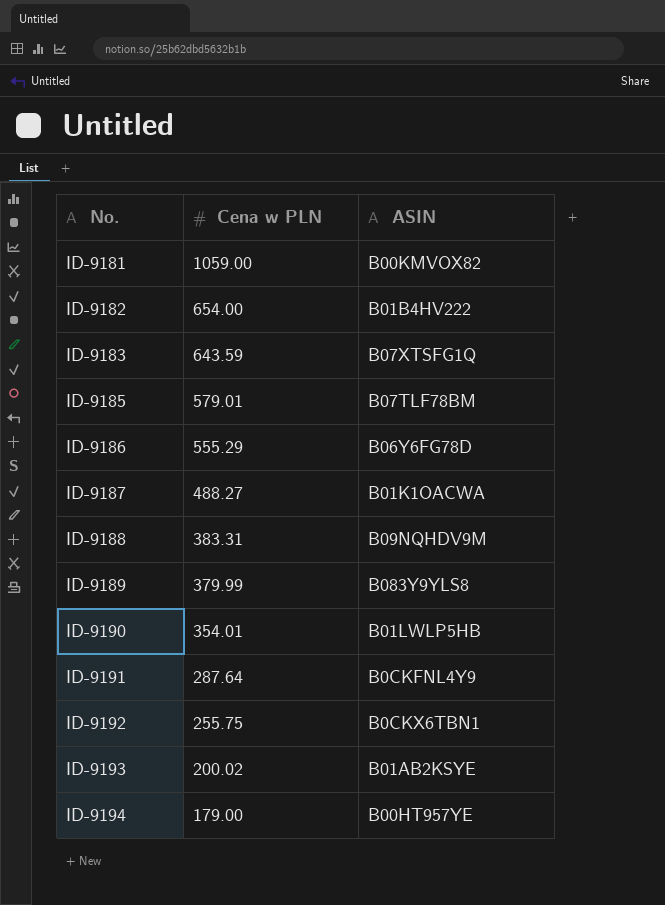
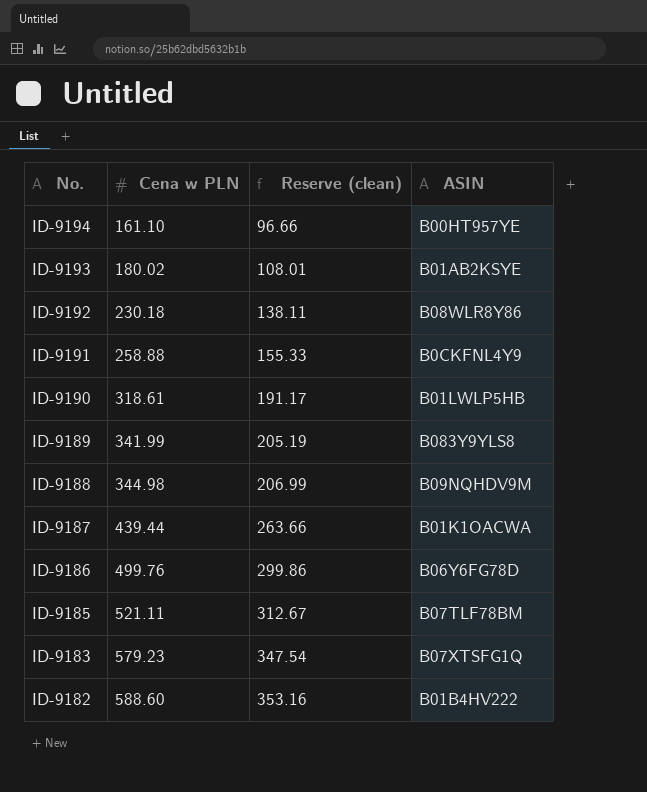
row order: No. ascending -> No. descending
column Reserve (clean) | formula: none -> [Cena w PLN] * 0.6
row ID-9181: 1059.00 | B00KMVOX82 -> none
ID-9194 | Cena w PLN: 179.00 -> 161.10
ID-9193 | Cena w PLN: 200.02 -> 180.02
ID-9192 | Cena w PLN: 255.75 -> 230.18
ID-9192 | ASIN: B0CKX6TBN1 -> B08WLR8Y86
ID-9191 | Cena w PLN: 287.64 -> 258.88
ID-9190 | Cena w PLN: 354.01 -> 318.61
ID-9189 | Cena w PLN: 379.99 -> 341.99
ID-9188 | Cena w PLN: 383.31 -> 344.98
ID-9187 | Cena w PLN: 488.27 -> 439.44
ID-9186 | Cena w PLN: 555.29 -> 499.76
ID-9185 | Cena w PLN: 579.01 -> 521.11
ID-9183 | Cena w PLN: 643.59 -> 579.23
ID-9182 | Cena w PLN: 654.00 -> 588.60

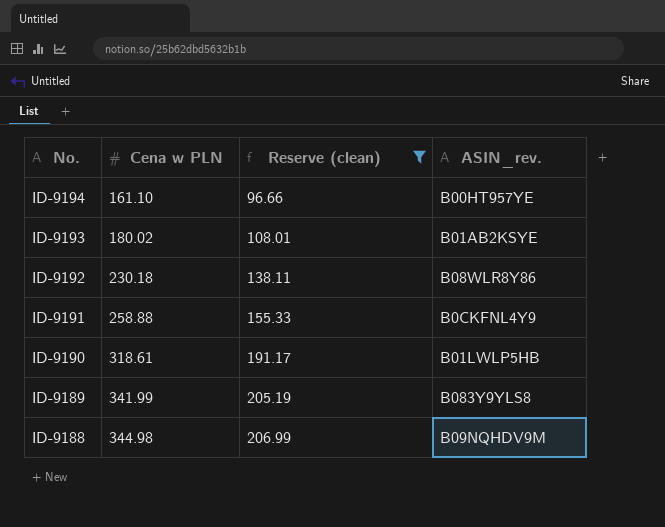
filter: none -> Reserve (clean) <= 206.99
column name: ASIN -> ASIN_rev.

